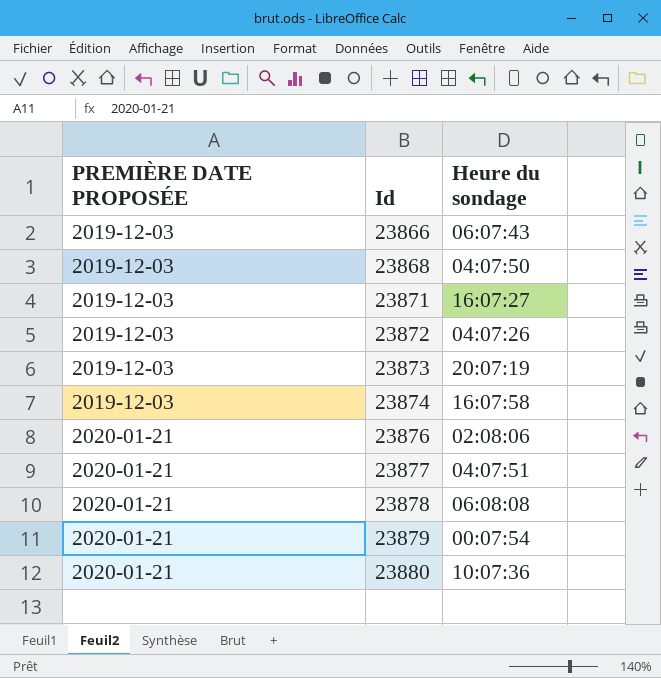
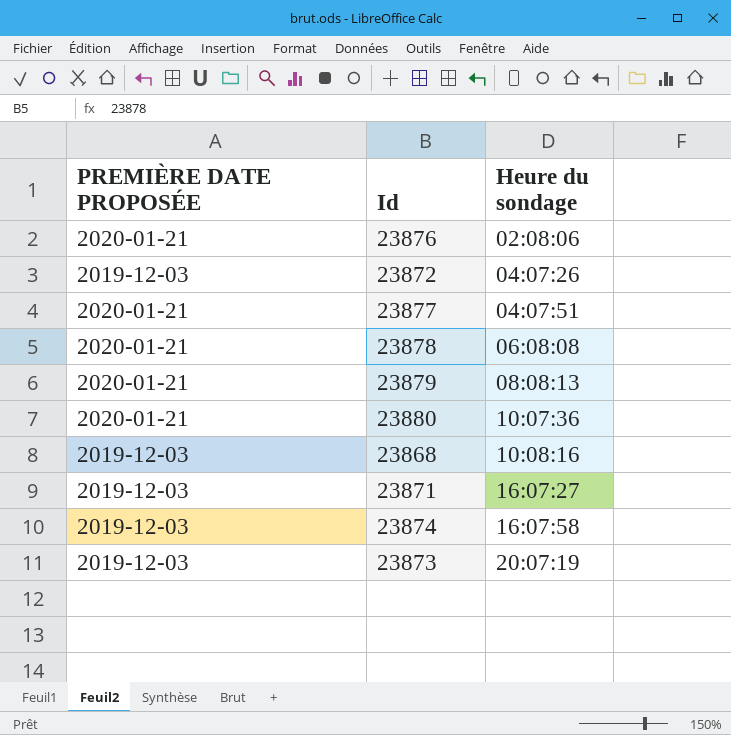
row order: PREMIÈRE DATE PROPOSÉE ascending -> Heure du sondage ascending
row 23866: 2019-12-03 | 06:07:43 -> none
23879 | Heure du sondage: 00:07:54 -> 08:08:13
23868 | Heure du sondage: 04:07:50 -> 10:08:16

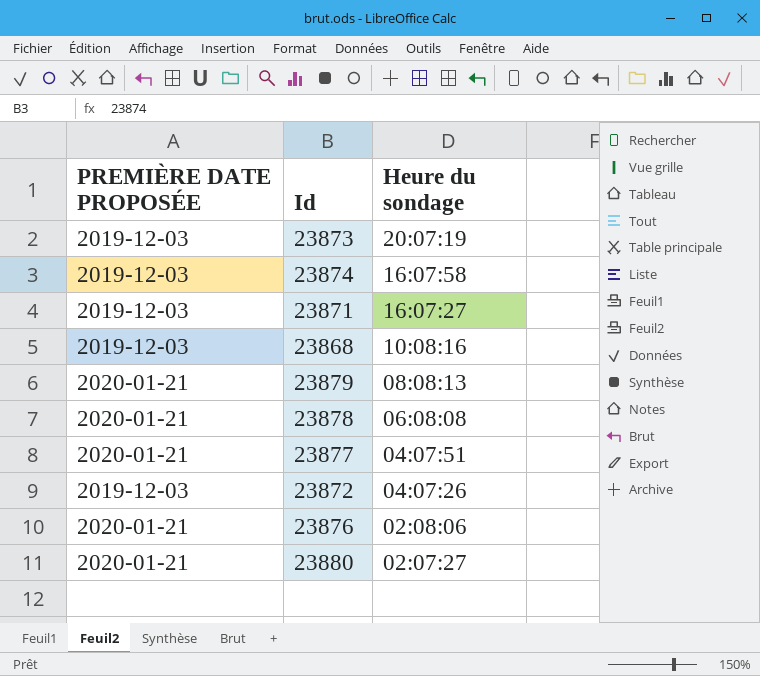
row order: Heure du sondage ascending -> Heure du sondage descending
23880 | Heure du sondage: 10:07:36 -> 02:07:27

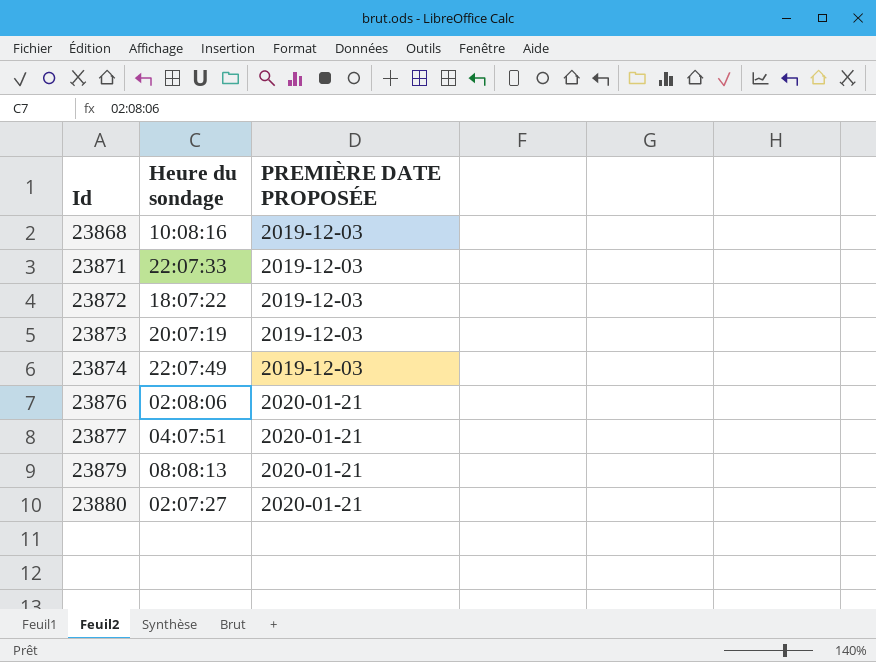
row order: Heure du sondage descending -> Id ascending
column PREMIÈRE DATE PROPOSÉE | position: 1 -> 3
row 23878: 2020-01-21 | 06:08:08 -> none
23871 | Heure du sondage: 16:07:27 -> 22:07:33
23872 | Heure du sondage: 04:07:26 -> 18:07:22
23874 | Heure du sondage: 16:07:58 -> 22:07:49

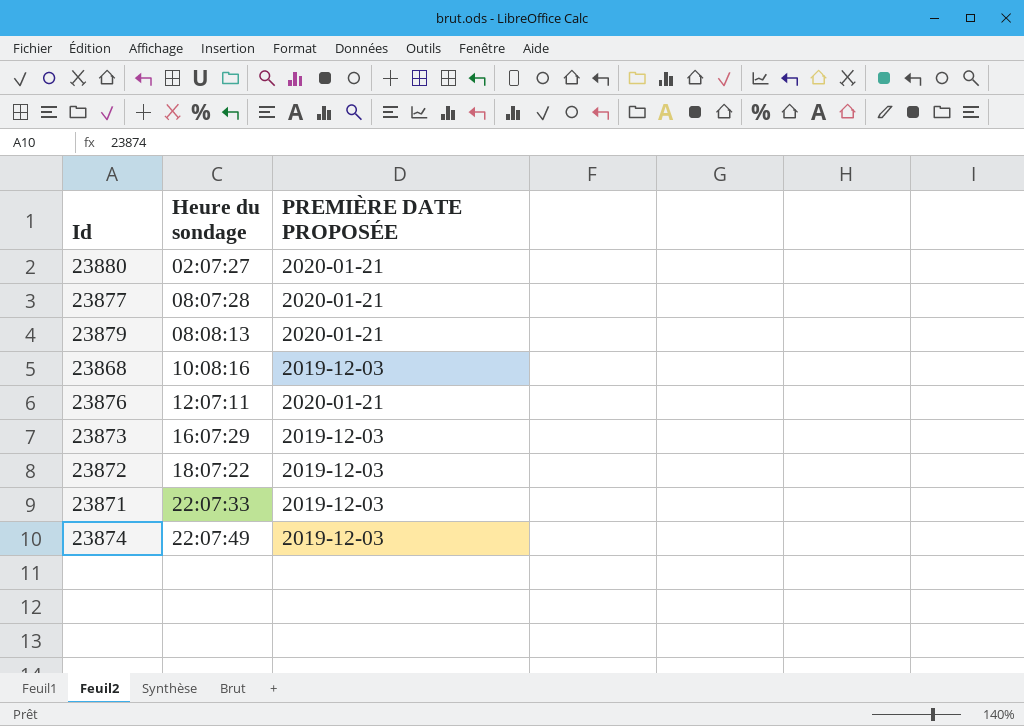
row order: Id ascending -> Heure du sondage ascending
23877 | Heure du sondage: 04:07:51 -> 08:07:28
23876 | Heure du sondage: 02:08:06 -> 12:07:11
23873 | Heure du sondage: 20:07:19 -> 16:07:29

